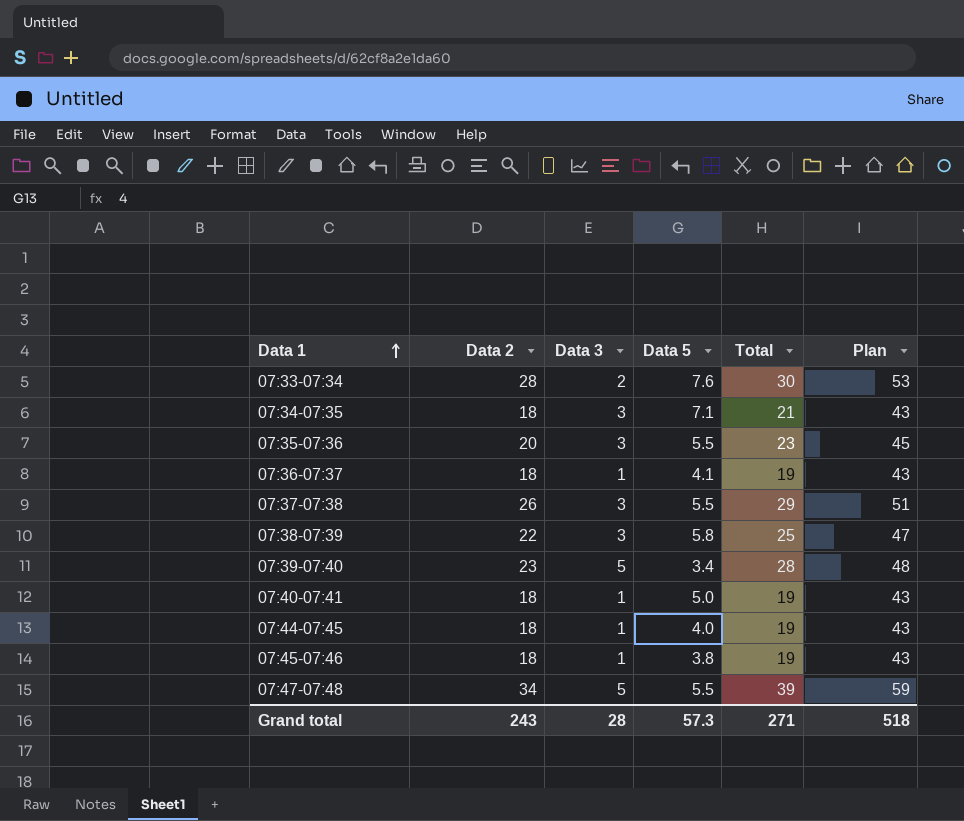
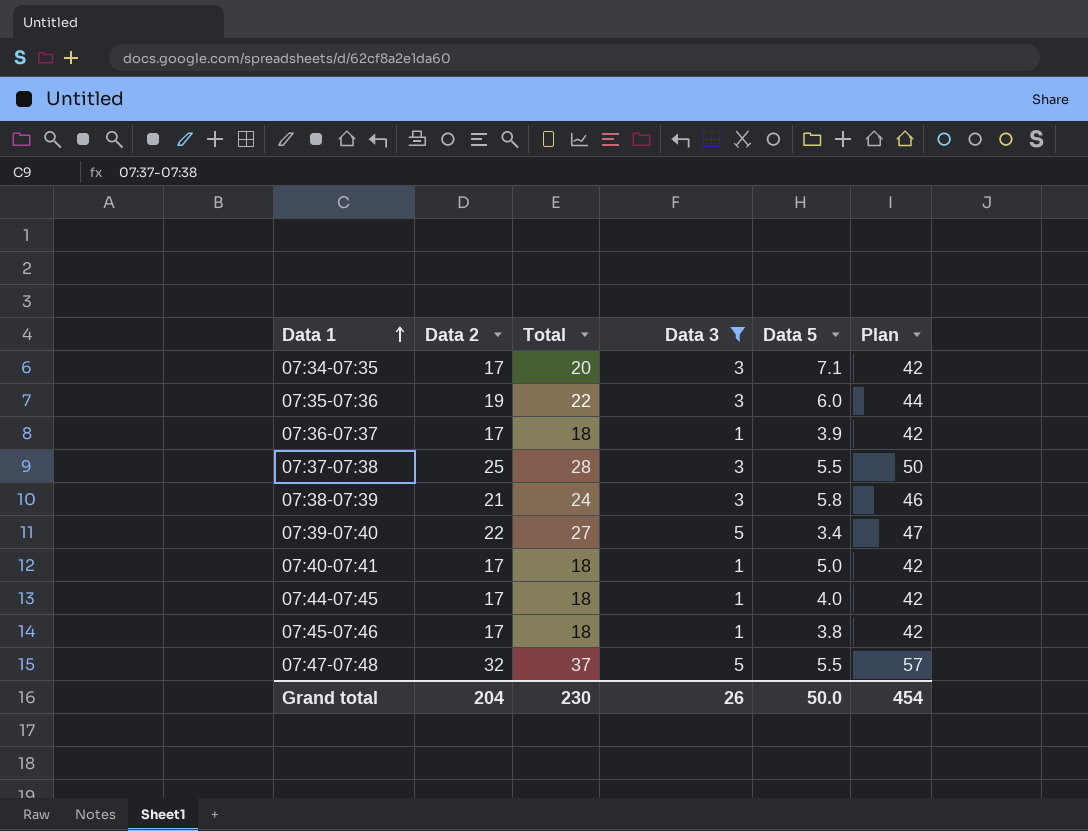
filter: none -> Data 3 != 2
column Total | position: 5 -> 3
07:34-07:35 | Data 2: 18 -> 17
07:34-07:35 | Total: 21 -> 20
07:34-07:35 | Plan: 43 -> 42
07:35-07:36 | Data 2: 20 -> 19
07:35-07:36 | Total: 23 -> 22
07:35-07:36 | Data 5: 5.5 -> 6.0
07:35-07:36 | Plan: 45 -> 44
07:36-07:37 | Data 2: 18 -> 17
07:36-07:37 | Total: 19 -> 18
07:36-07:37 | Data 5: 4.1 -> 3.9
07:36-07:37 | Plan: 43 -> 42
07:37-07:38 | Data 2: 26 -> 25
07:37-07:38 | Total: 29 -> 28
07:37-07:38 | Plan: 51 -> 50
07:38-07:39 | Data 2: 22 -> 21
07:38-07:39 | Total: 25 -> 24
07:38-07:39 | Plan: 47 -> 46
07:39-07:40 | Data 2: 23 -> 22
07:39-07:40 | Total: 28 -> 27
07:39-07:40 | Plan: 48 -> 47
07:40-07:41 | Data 2: 18 -> 17
07:40-07:41 | Total: 19 -> 18
07:40-07:41 | Plan: 43 -> 42
07:44-07:45 | Data 2: 18 -> 17
07:44-07:45 | Total: 19 -> 18
07:44-07:45 | Plan: 43 -> 42
07:45-07:46 | Data 2: 18 -> 17
07:45-07:46 | Total: 19 -> 18
07:45-07:46 | Plan: 43 -> 42
07:47-07:48 | Data 2: 34 -> 32
07:47-07:48 | Total: 39 -> 37
07:47-07:48 | Plan: 59 -> 57
Grand total | Data 2: 243 -> 204
Grand total | Total: 271 -> 230
Grand total | Data 3: 28 -> 26
Grand total | Data 5: 57.3 -> 50.0
Grand total | Plan: 518 -> 454

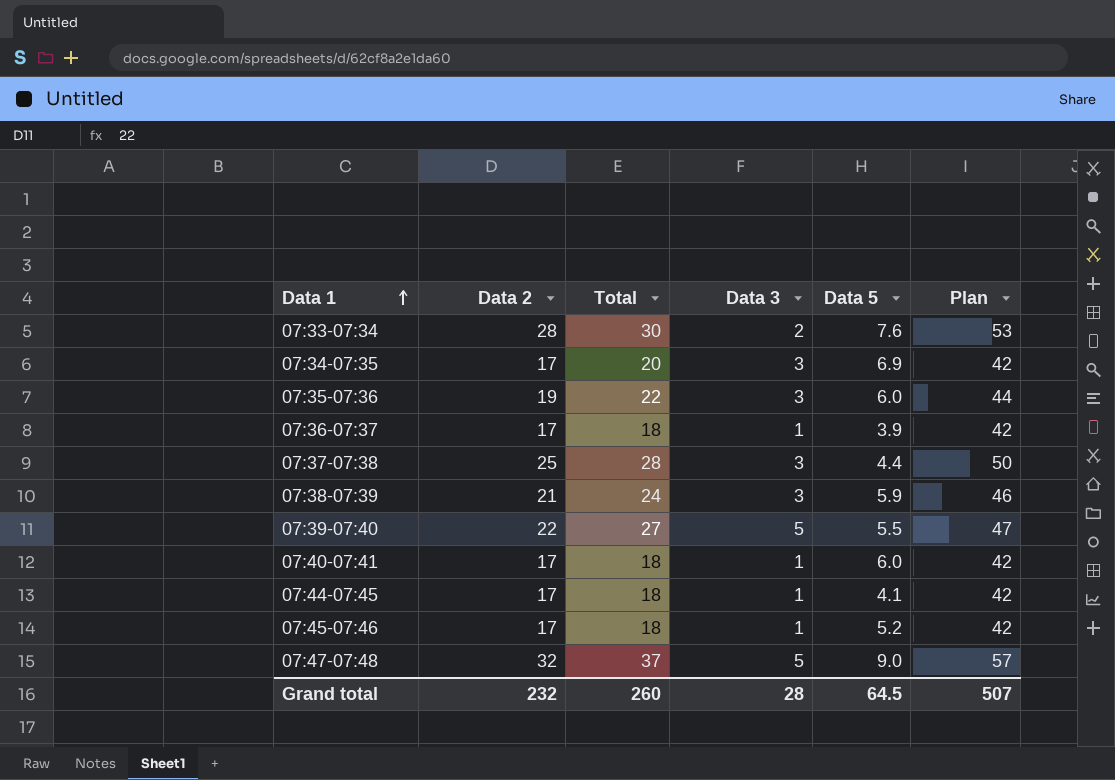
filter: Data 3 != 2 -> none
07:34-07:35 | Data 5: 7.1 -> 6.9
07:37-07:38 | Data 5: 5.5 -> 4.4
07:38-07:39 | Data 5: 5.8 -> 5.9
07:39-07:40 | Data 5: 3.4 -> 5.5
07:40-07:41 | Data 5: 5.0 -> 6.0
07:44-07:45 | Data 5: 4.0 -> 4.1
07:45-07:46 | Data 5: 3.8 -> 5.2
07:47-07:48 | Data 5: 5.5 -> 9.0
Grand total | Data 2: 204 -> 232
Grand total | Total: 230 -> 260
Grand total | Data 3: 26 -> 28
Grand total | Data 5: 50.0 -> 64.5
Grand total | Plan: 454 -> 507

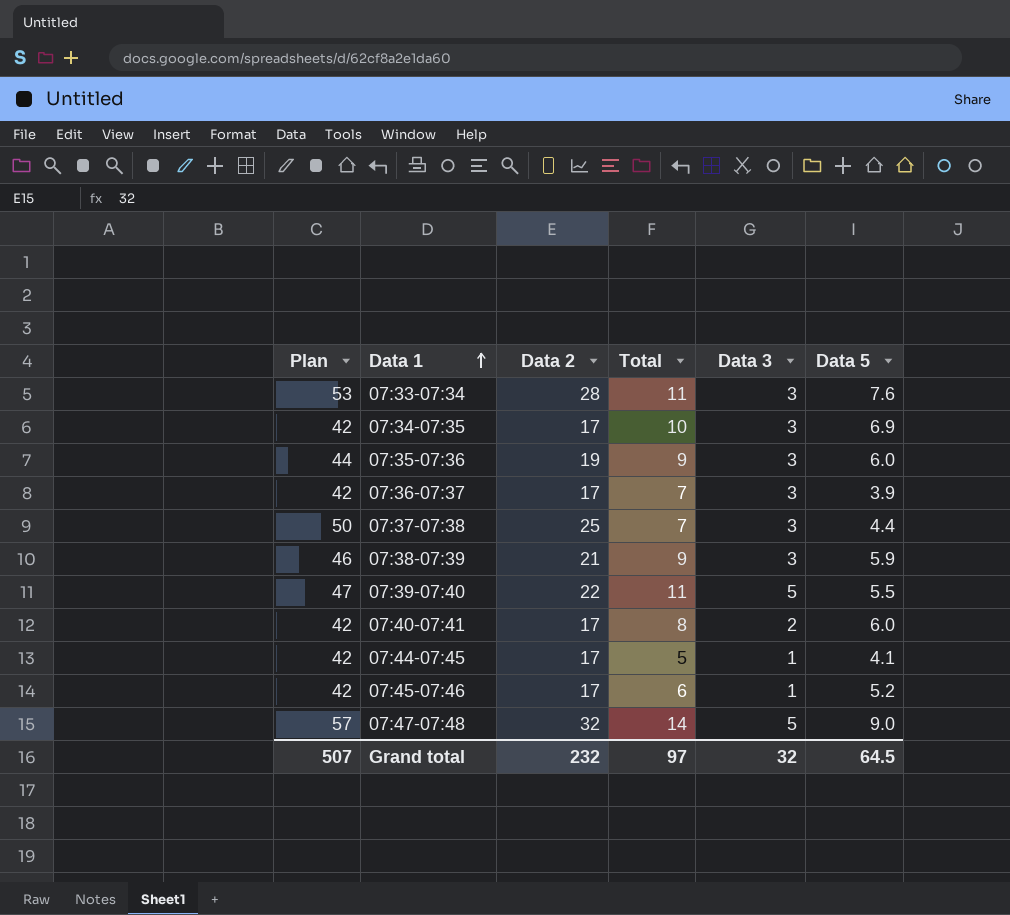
column Plan | position: 6 -> 1
column Total | formula: [Data 2] + [Data 3] -> [Data 3] + [Data 5]
07:33-07:34 | Data 3: 2 -> 3
07:36-07:37 | Data 3: 1 -> 3
07:40-07:41 | Data 3: 1 -> 2
Grand total | Total: 260 -> 97
Grand total | Data 3: 28 -> 32

